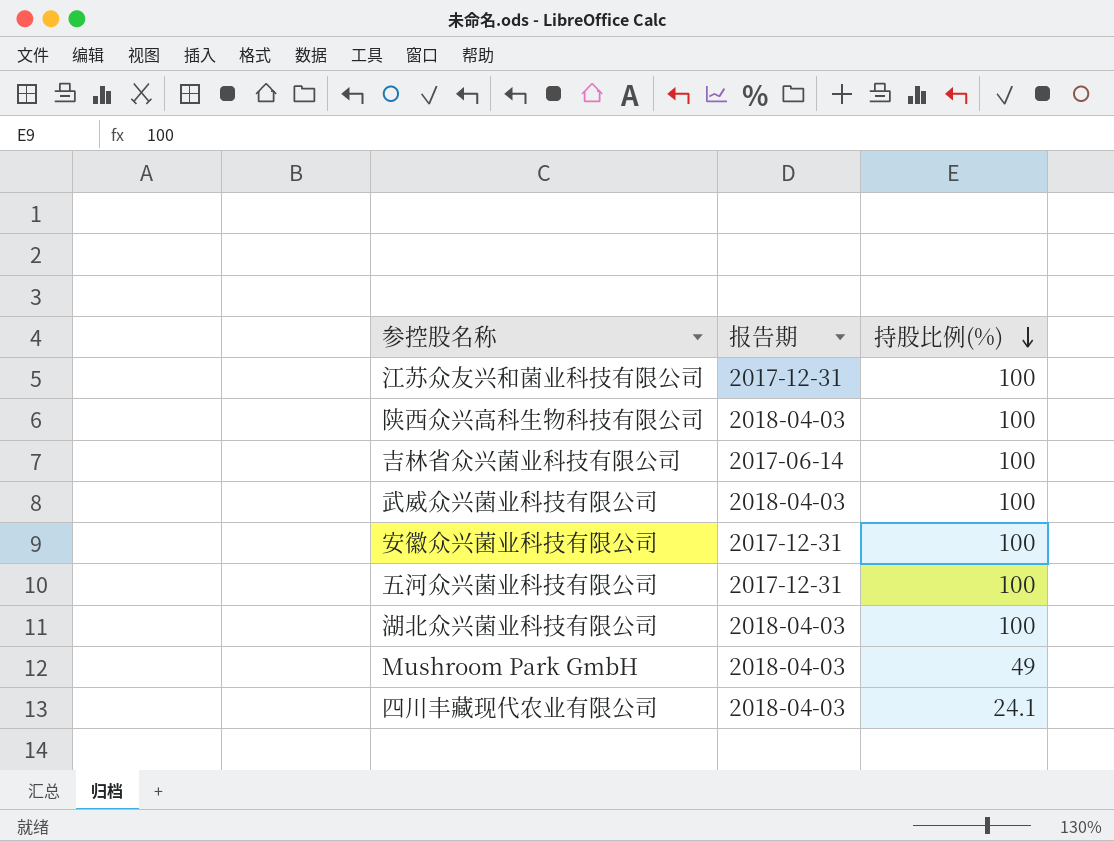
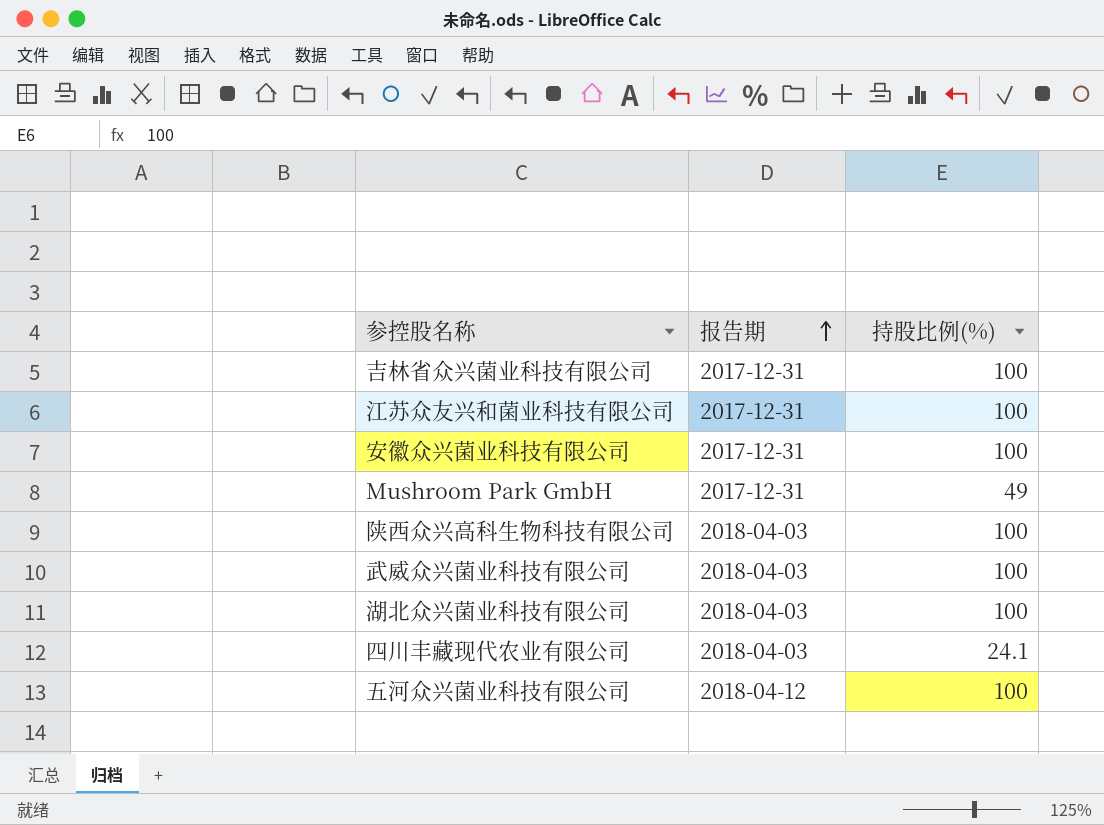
row order: 持股比例(%) descending -> 报告期 ascending
吉林省众兴菌业科技有限公司 | 报告期: 2017-06-14 -> 2017-12-31
Mushroom Park GmbH | 报告期: 2018-04-03 -> 2017-12-31
五河众兴菌业科技有限公司 | 报告期: 2017-12-31 -> 2018-04-12

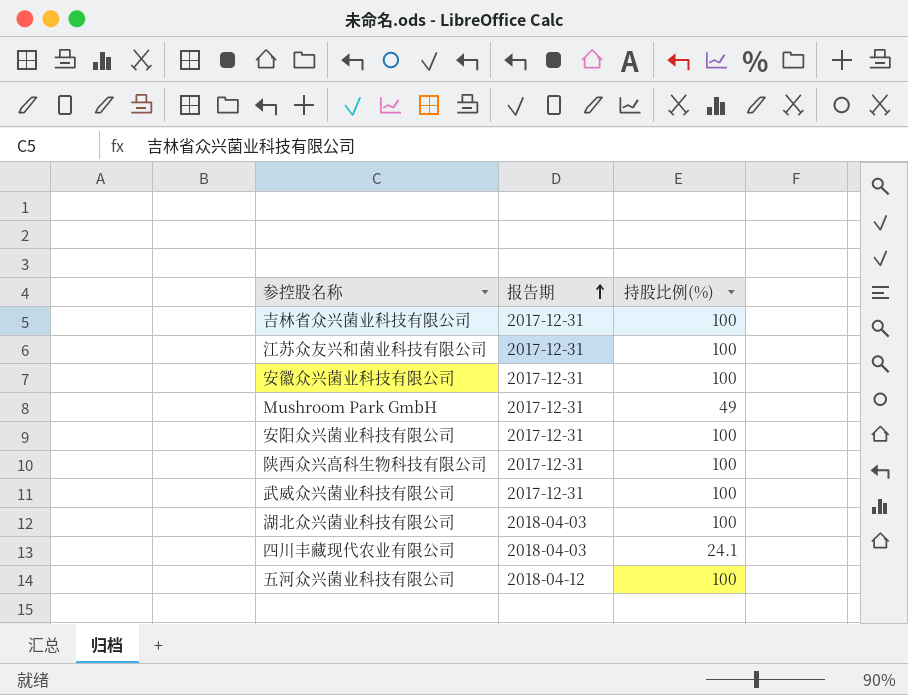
row 安阳众兴菌业科技有限公司: none -> 2017-12-31 | 100
陕西众兴高科生物科技有限公司 | 报告期: 2018-04-03 -> 2017-12-31
武威众兴菌业科技有限公司 | 报告期: 2018-04-03 -> 2017-12-31

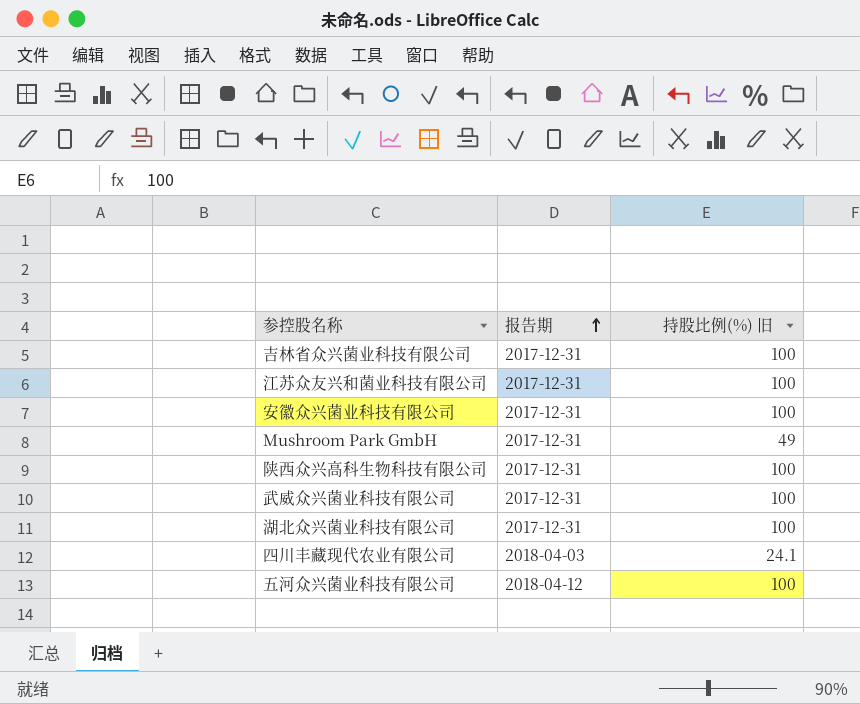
column name: 持股比例(%) -> 持股比例(%) 旧
row 安阳众兴菌业科技有限公司: 2017-12-31 | 100 -> none
湖北众兴菌业科技有限公司 | 报告期: 2018-04-03 -> 2017-12-31

